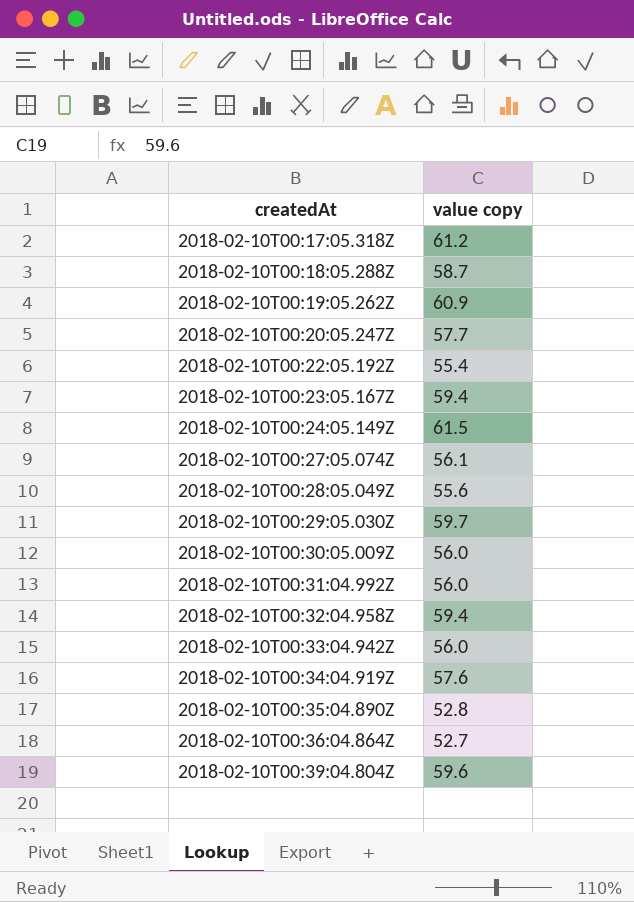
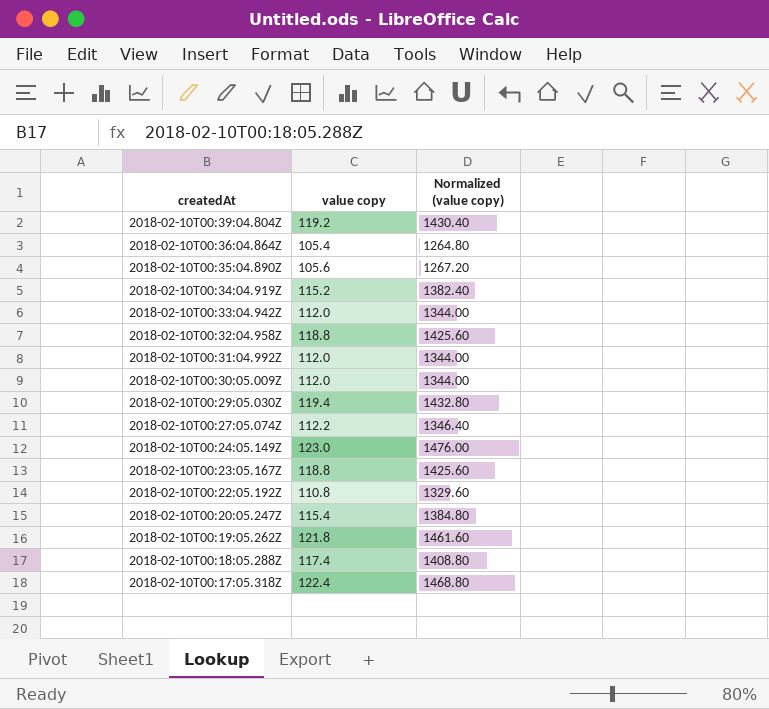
row order: createdAt ascending -> createdAt descending
column Normalized (value copy) | formula: none -> [value copy] * 12
row 2018-02-10T00:28:05.049Z: 55.6 -> none
2018-02-10T00:39:04.804Z | value copy: 59.6 -> 119.2
2018-02-10T00:36:04.864Z | value copy: 52.7 -> 105.4
2018-02-10T00:35:04.890Z | value copy: 52.8 -> 105.6
2018-02-10T00:34:04.919Z | value copy: 57.6 -> 115.2
2018-02-10T00:33:04.942Z | value copy: 56.0 -> 112.0
2018-02-10T00:32:04.958Z | value copy: 59.4 -> 118.8
2018-02-10T00:31:04.992Z | value copy: 56.0 -> 112.0
2018-02-10T00:30:05.009Z | value copy: 56.0 -> 112.0
2018-02-10T00:29:05.030Z | value copy: 59.7 -> 119.4
2018-02-10T00:27:05.074Z | value copy: 56.1 -> 112.2
2018-02-10T00:24:05.149Z | value copy: 61.5 -> 123.0
2018-02-10T00:23:05.167Z | value copy: 59.4 -> 118.8
2018-02-10T00:22:05.192Z | value copy: 55.4 -> 110.8
2018-02-10T00:20:05.247Z | value copy: 57.7 -> 115.4
2018-02-10T00:19:05.262Z | value copy: 60.9 -> 121.8
2018-02-10T00:18:05.288Z | value copy: 58.7 -> 117.4
2018-02-10T00:17:05.318Z | value copy: 61.2 -> 122.4

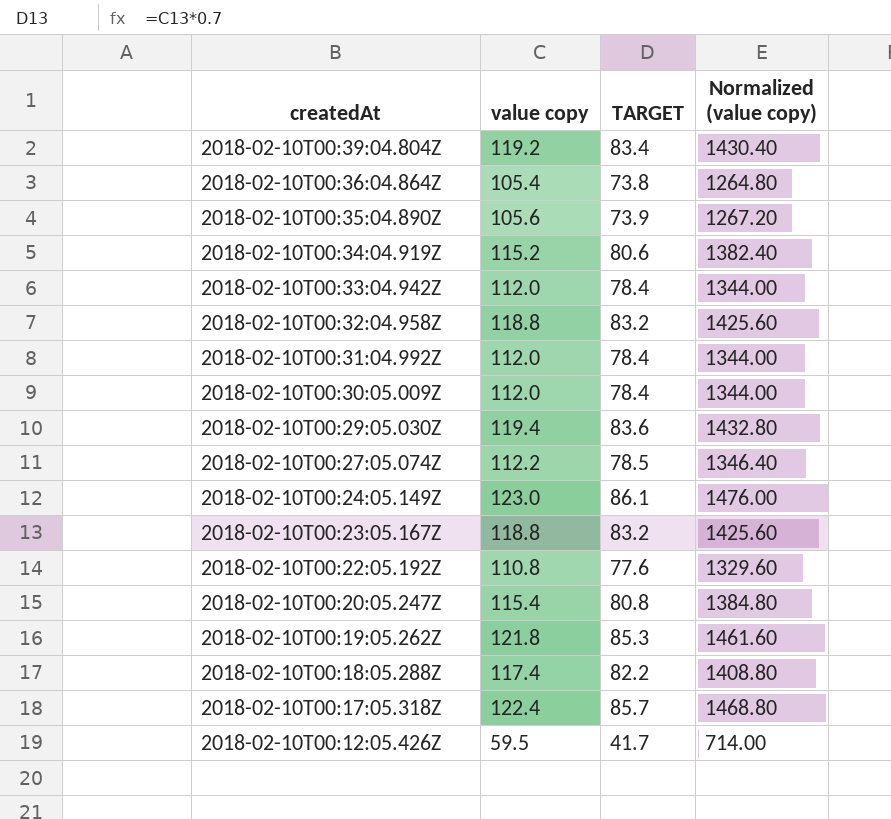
column TARGET | formula: none -> [value copy] * 0.7
row 2018-02-10T00:12:05.426Z: none -> 59.5 | 41.7 | 714.00

